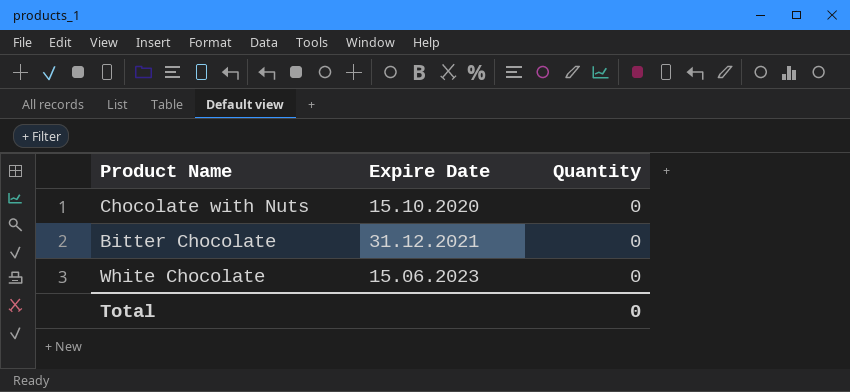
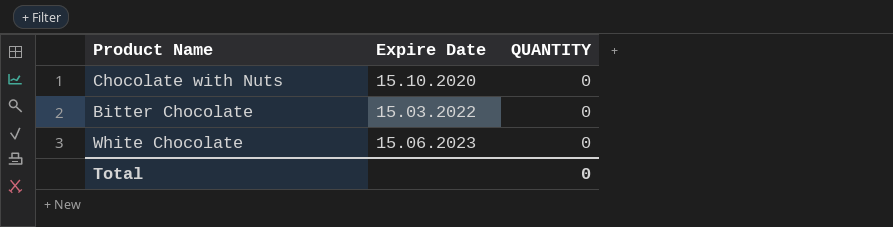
column name: Quantity -> QUANTITY
Bitter Chocolate | Expire Date: 31.12.2021 -> 15.03.2022

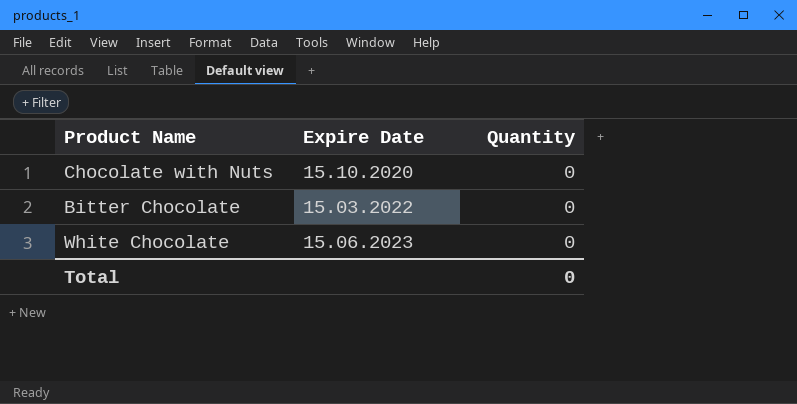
column name: QUANTITY -> Quantity

